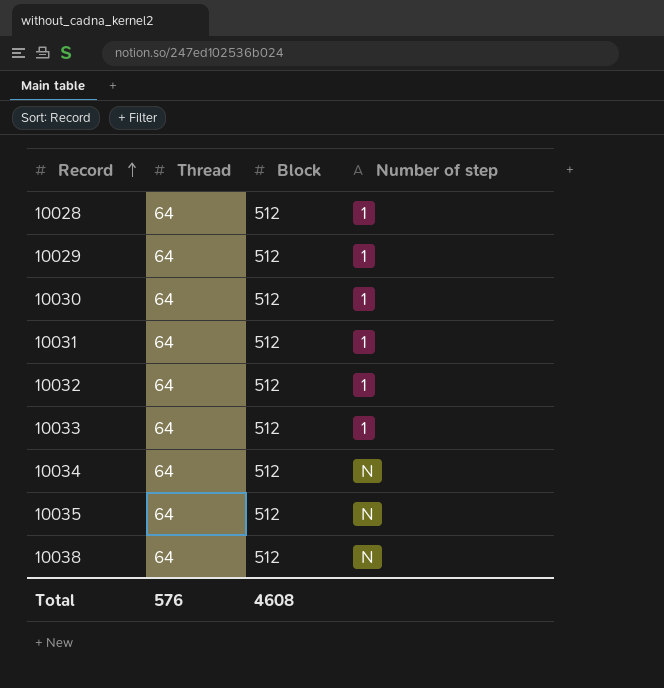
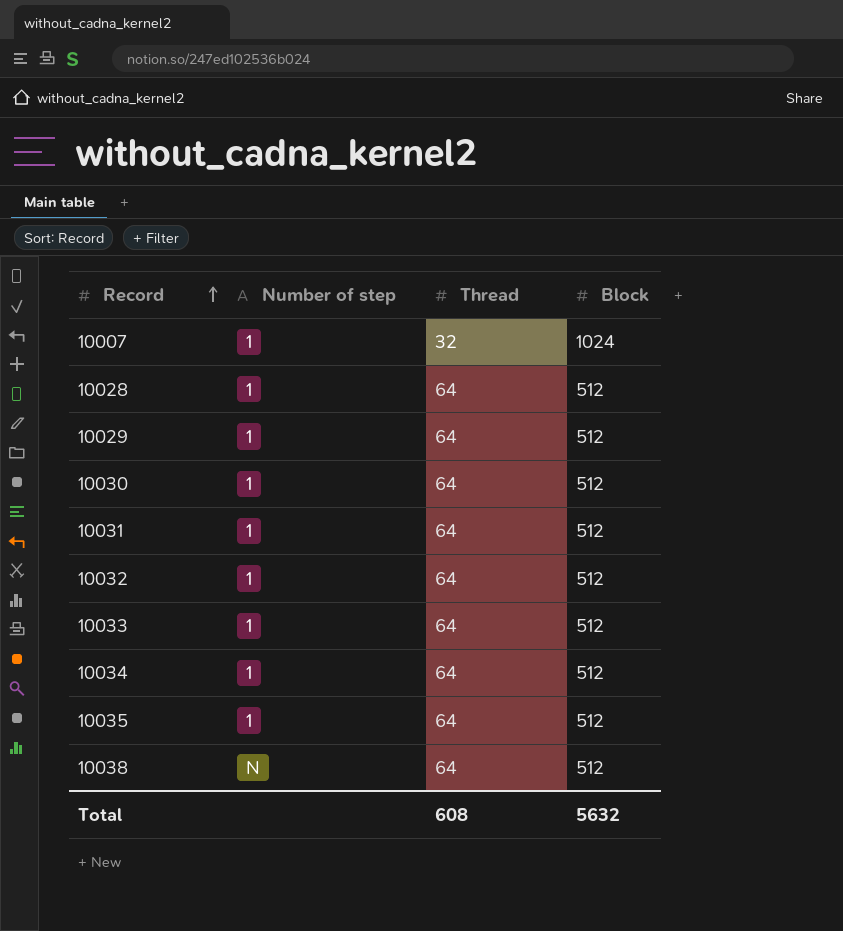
column Number of step | position: 4 -> 2
row 10007: none -> 1 | 32 | 1024
10034 | Number of step: N -> 1
10035 | Number of step: N -> 1
Total | Thread: 576 -> 608
Total | Block: 4608 -> 5632

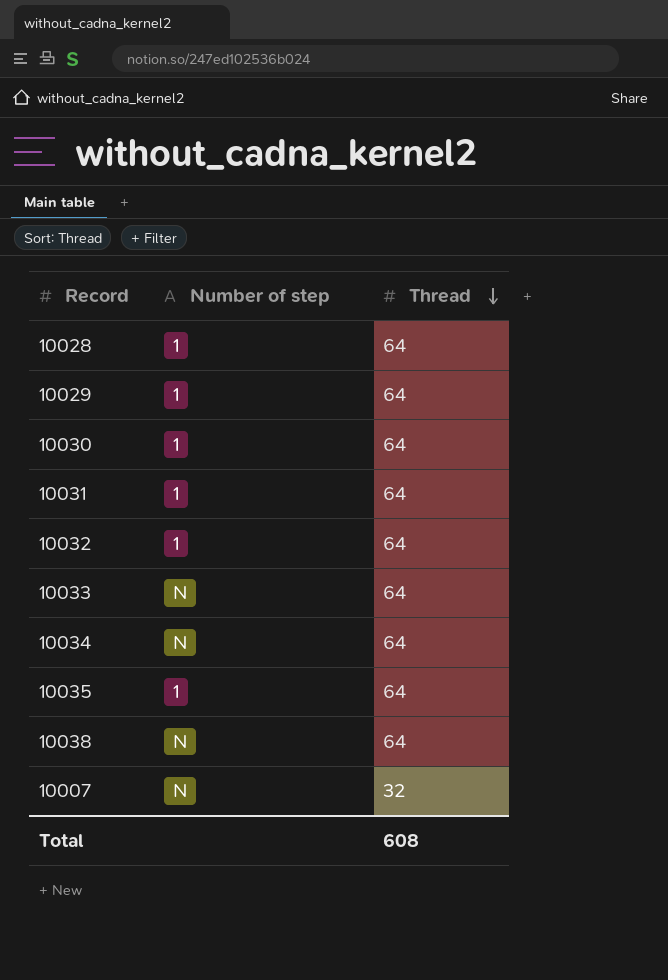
row order: Record ascending -> Thread descending
column Block | position: 4 -> none
10033 | Number of step: 1 -> N
10034 | Number of step: 1 -> N
10007 | Number of step: 1 -> N

